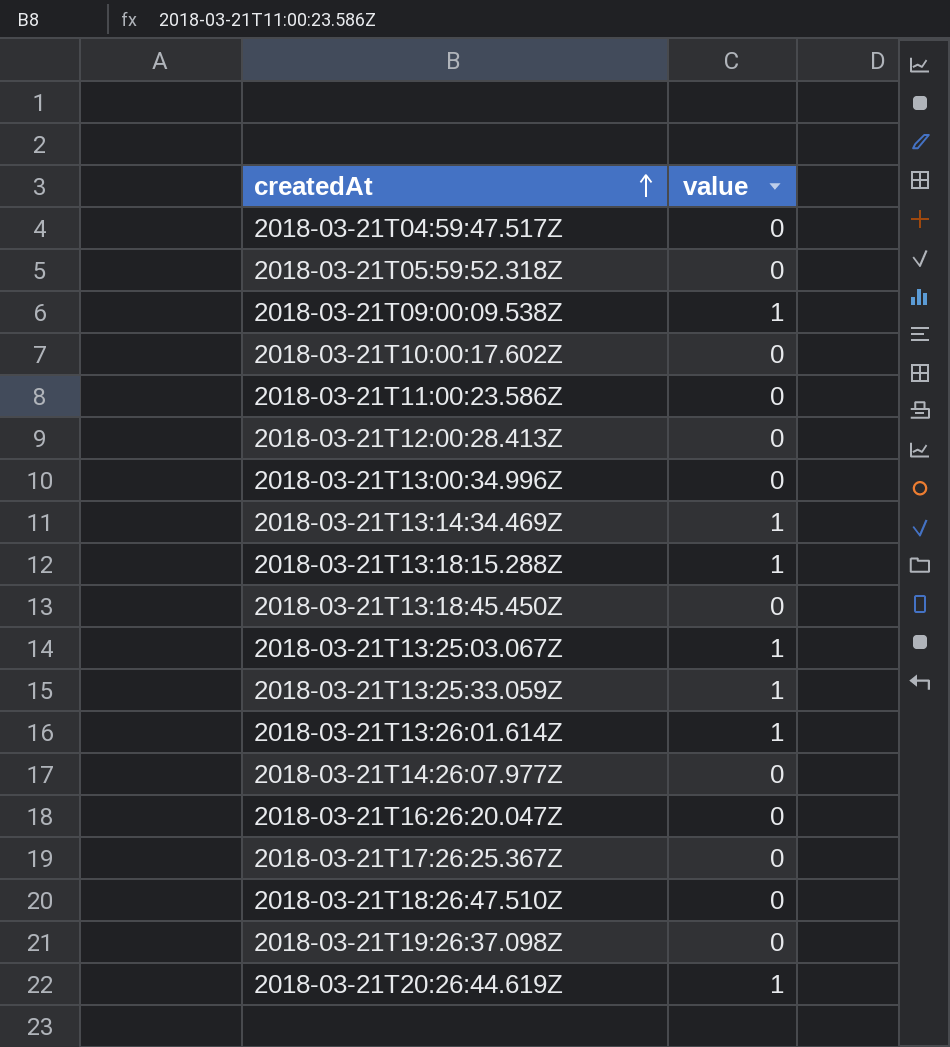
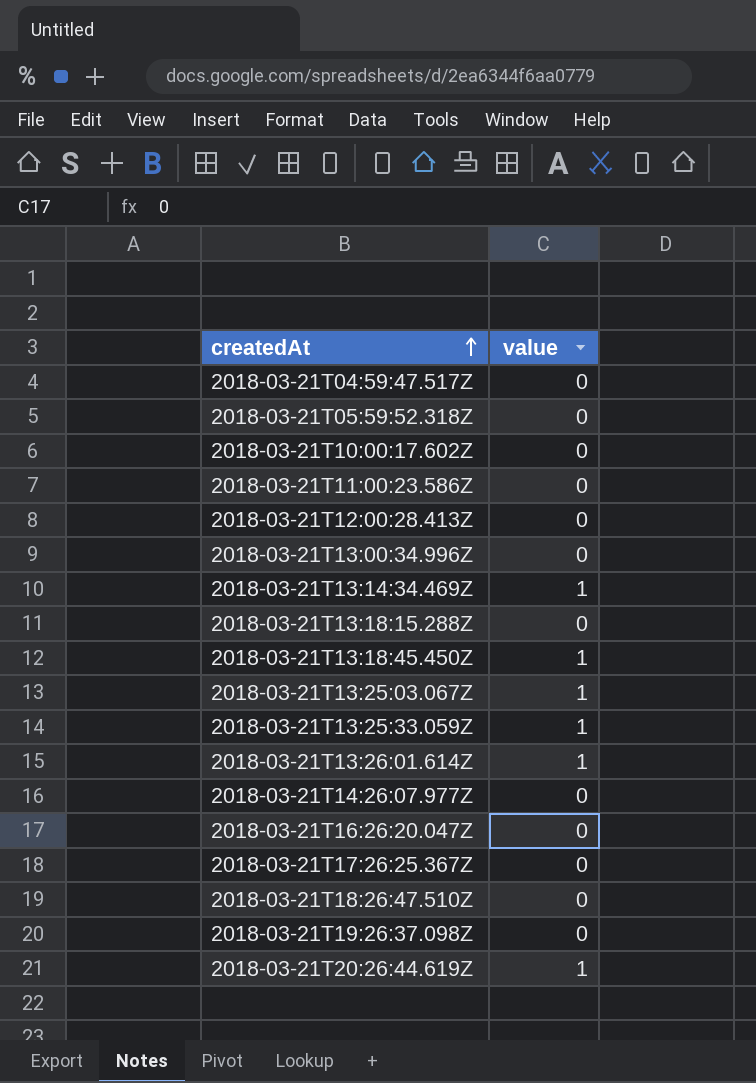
row 2018-03-21T09:00:09.538Z: 1 -> none
2018-03-21T13:18:15.288Z | value: 1 -> 0
2018-03-21T13:18:45.450Z | value: 0 -> 1

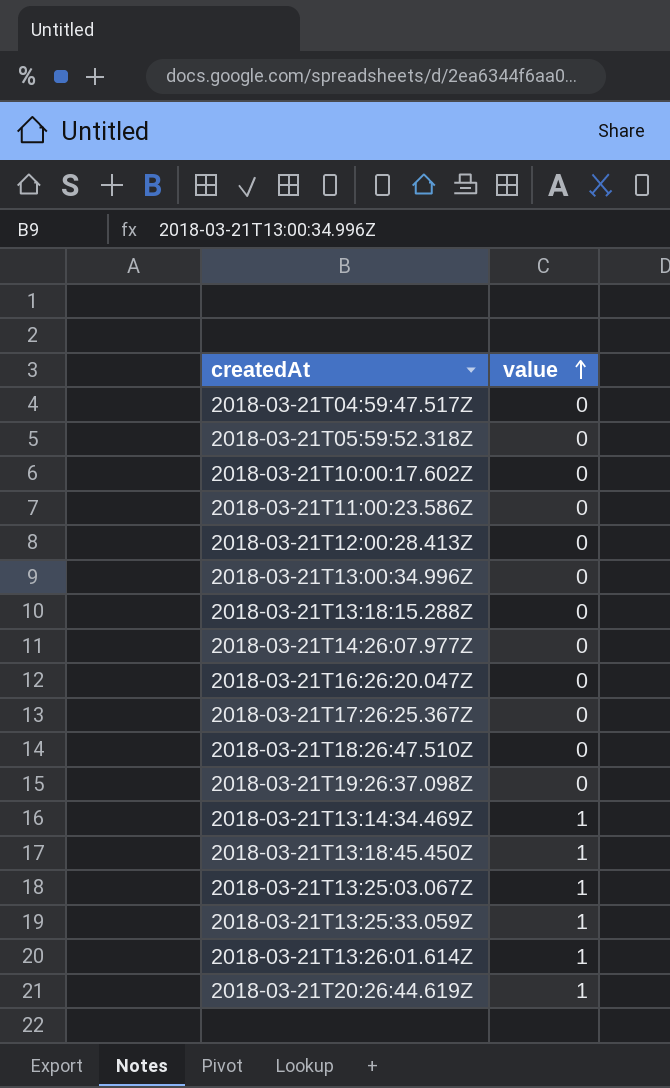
row order: createdAt ascending -> value ascending

